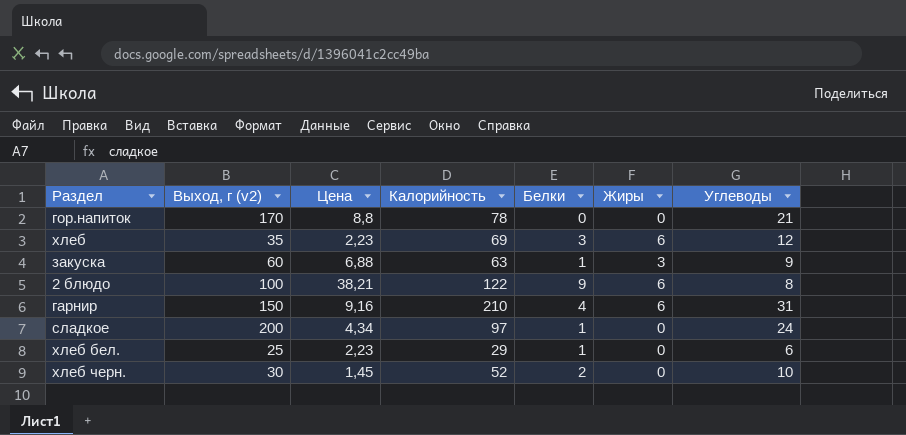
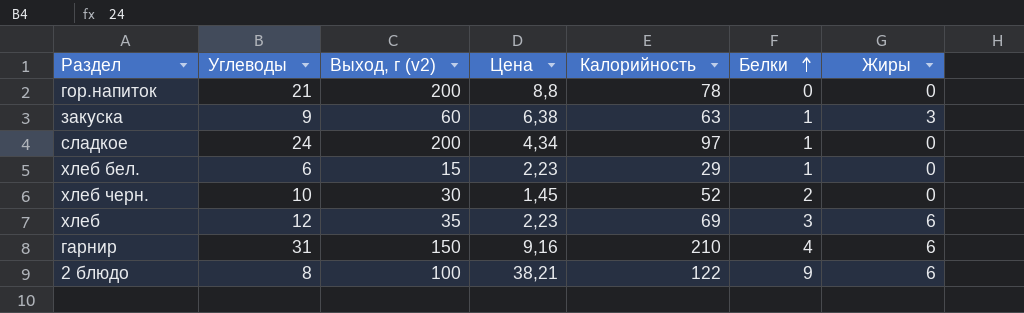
row order: none -> Белки ascending
column Углеводы | position: 7 -> 2
гор.напиток | Выход, г (v2): 170 -> 200
закуска | Цена: 6,88 -> 6,38
хлеб бел. | Выход, г (v2): 25 -> 15

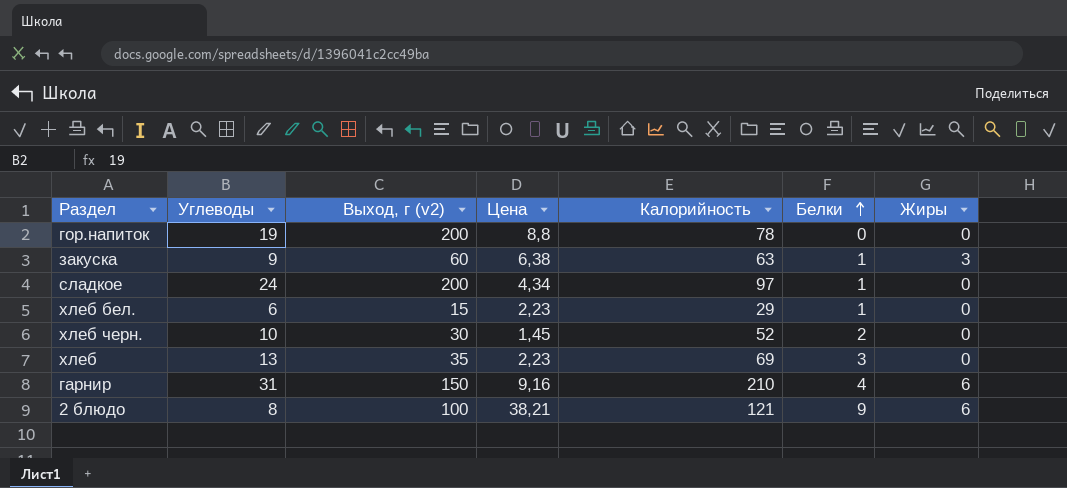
гор.напиток | Углеводы: 21 -> 19
хлеб | Углеводы: 12 -> 13
хлеб | Жиры: 6 -> 0
2 блюдо | Калорийность: 122 -> 121

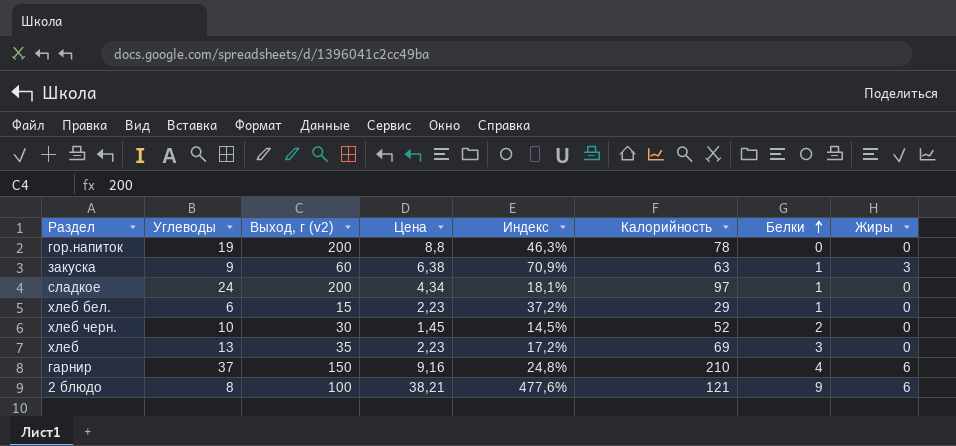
column Индекс | formula: none -> [Цена] / [Углеводы]
гарнир | Углеводы: 31 -> 37

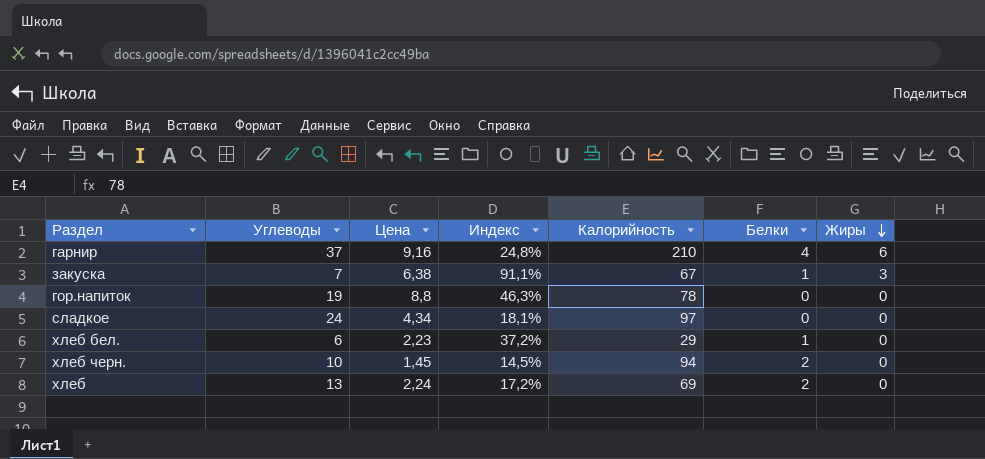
row order: Белки ascending -> Жиры descending
column Выход, г (v2) | position: 3 -> none
row 2 блюдо: 8 | 100 | 38,21 | 477,6% | 121 | 9 | 6 -> none
закуска | Углеводы: 9 -> 7
закуска | Индекс: 70,9% -> 91,1%
закуска | Калорийность: 63 -> 67
сладкое | Белки: 1 -> 0
хлеб черн. | Калорийность: 52 -> 94
хлеб | Цена: 2,23 -> 2,24
хлеб | Белки: 3 -> 2

